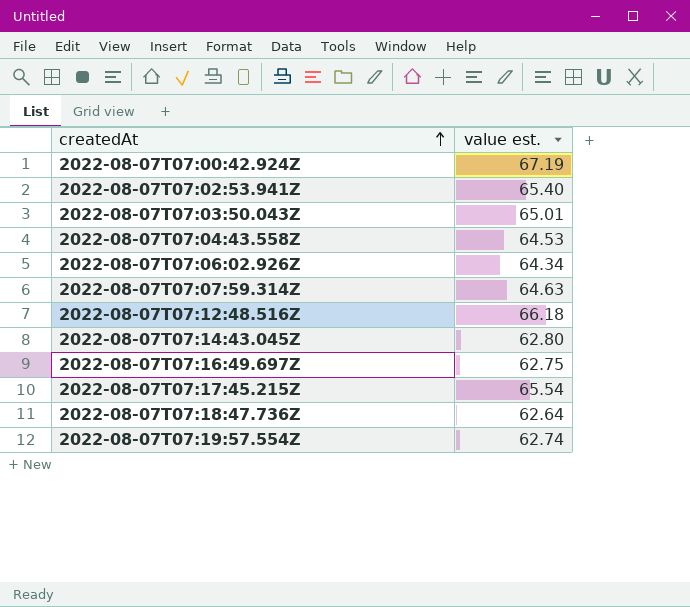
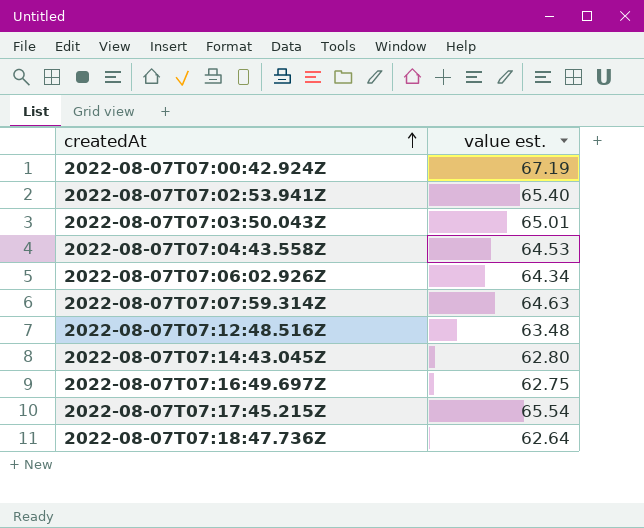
row 2022-08-07T07:19:57.554Z: 62.74 -> none
2022-08-07T07:12:48.516Z | value est.: 66.18 -> 63.48

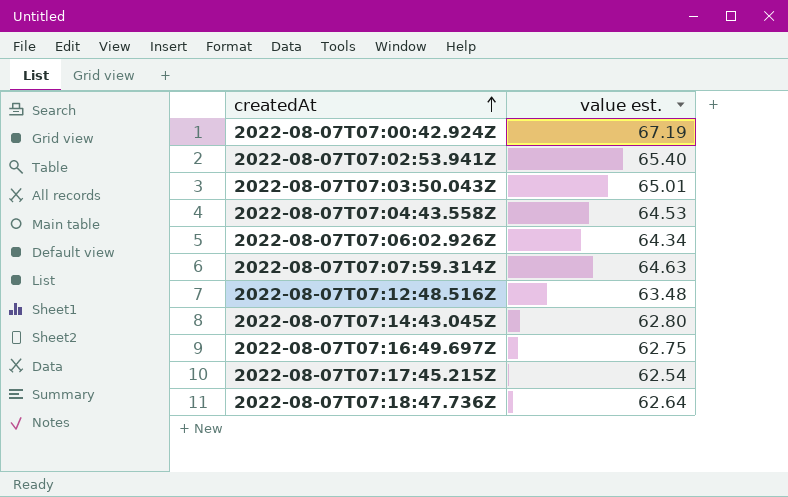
2022-08-07T07:17:45.215Z | value est.: 65.54 -> 62.54

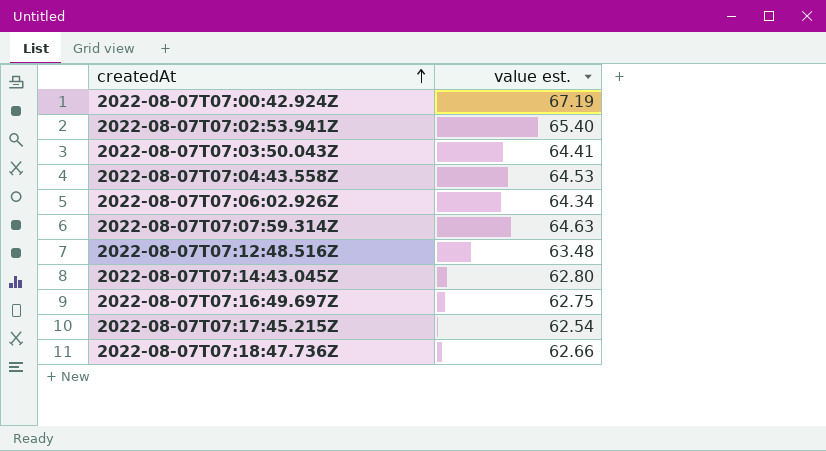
2022-08-07T07:03:50.043Z | value est.: 65.01 -> 64.41
2022-08-07T07:18:47.736Z | value est.: 62.64 -> 62.66

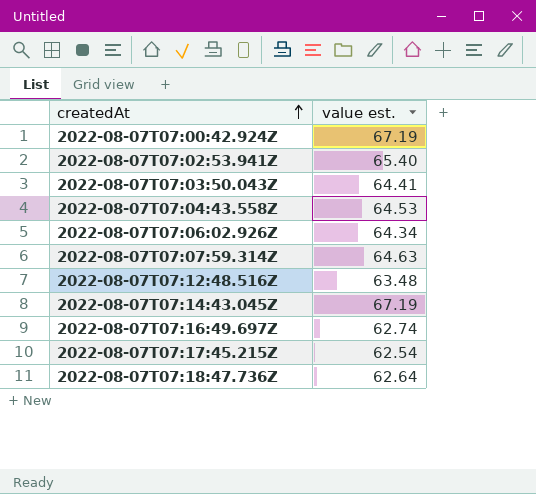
2022-08-07T07:14:43.045Z | value est.: 62.80 -> 67.19
2022-08-07T07:16:49.697Z | value est.: 62.75 -> 62.74
2022-08-07T07:18:47.736Z | value est.: 62.66 -> 62.64

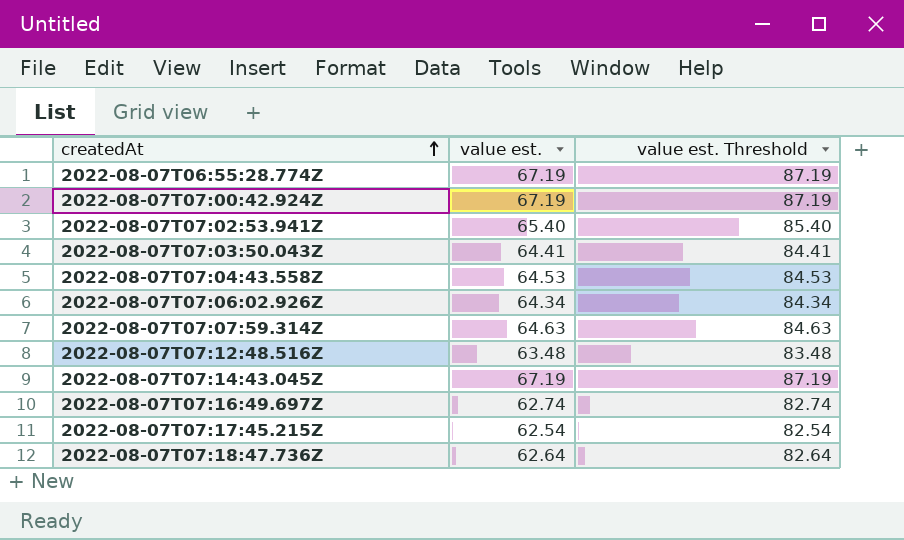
column value est. Threshold | formula: none -> [value est.] + 20
row 2022-08-07T06:55:28.774Z: none -> 67.19 | 87.19

